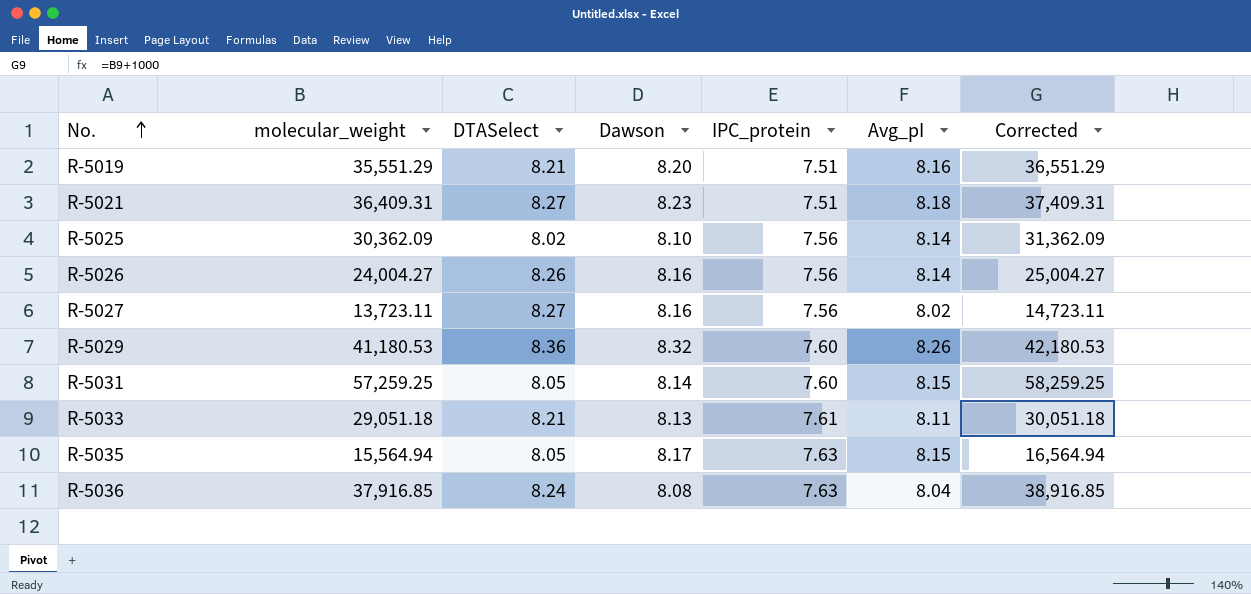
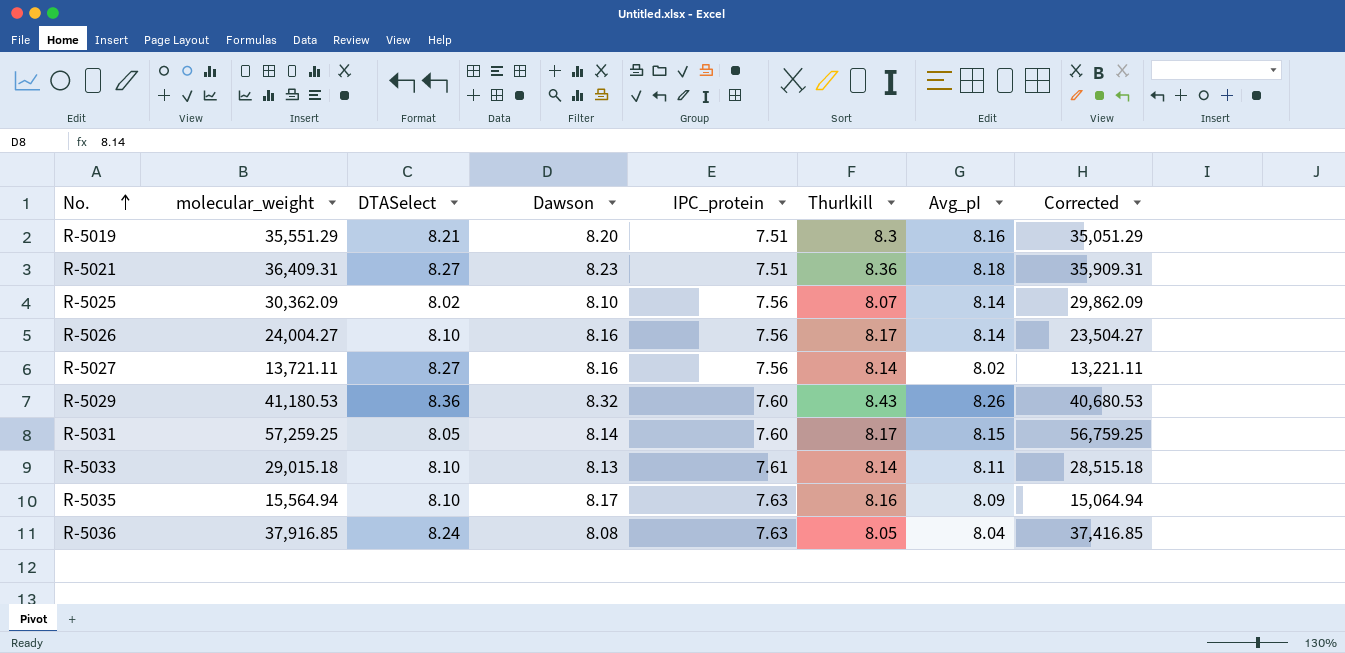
column Thurlkill | position: none -> 6
column Corrected | formula: [molecular_weight] + 1000 -> [molecular_weight] - 500
R-5026 | DTASelect: 8.26 -> 8.10
R-5027 | molecular_weight: 13,723.11 -> 13,721.11
R-5033 | molecular_weight: 29,051.18 -> 29,015.18
R-5033 | DTASelect: 8.21 -> 8.10
R-5035 | DTASelect: 8.05 -> 8.10
R-5035 | Avg_pI: 8.15 -> 8.09

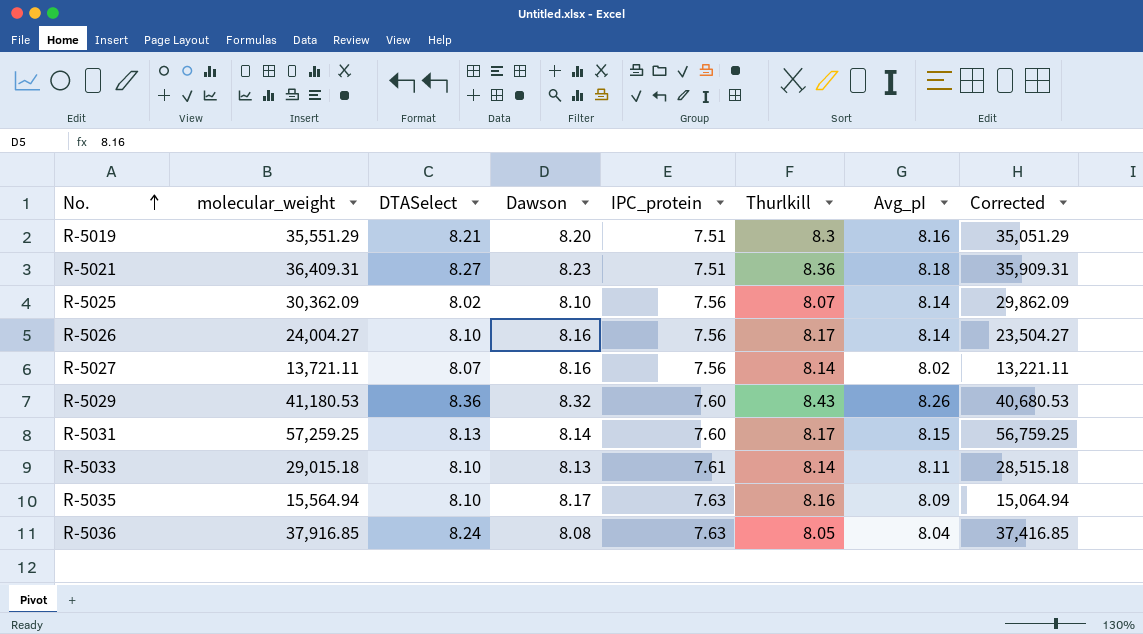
R-5027 | DTASelect: 8.27 -> 8.07
R-5031 | DTASelect: 8.05 -> 8.13

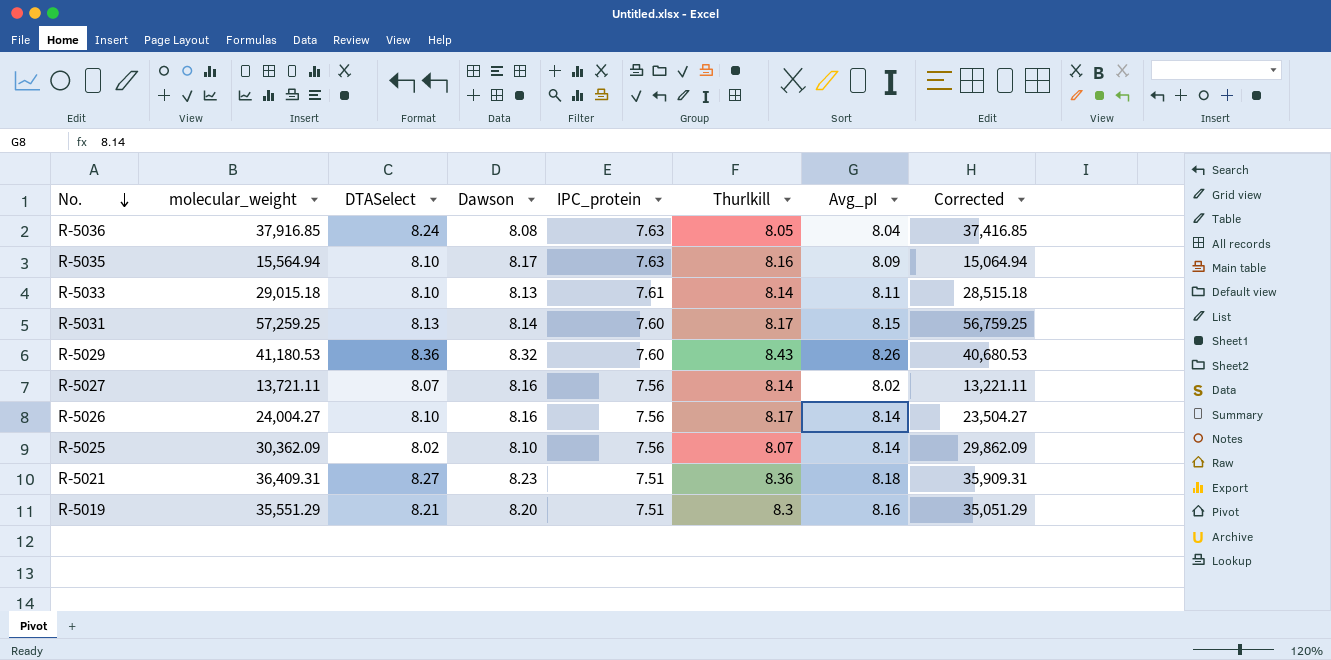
row order: No. ascending -> No. descending

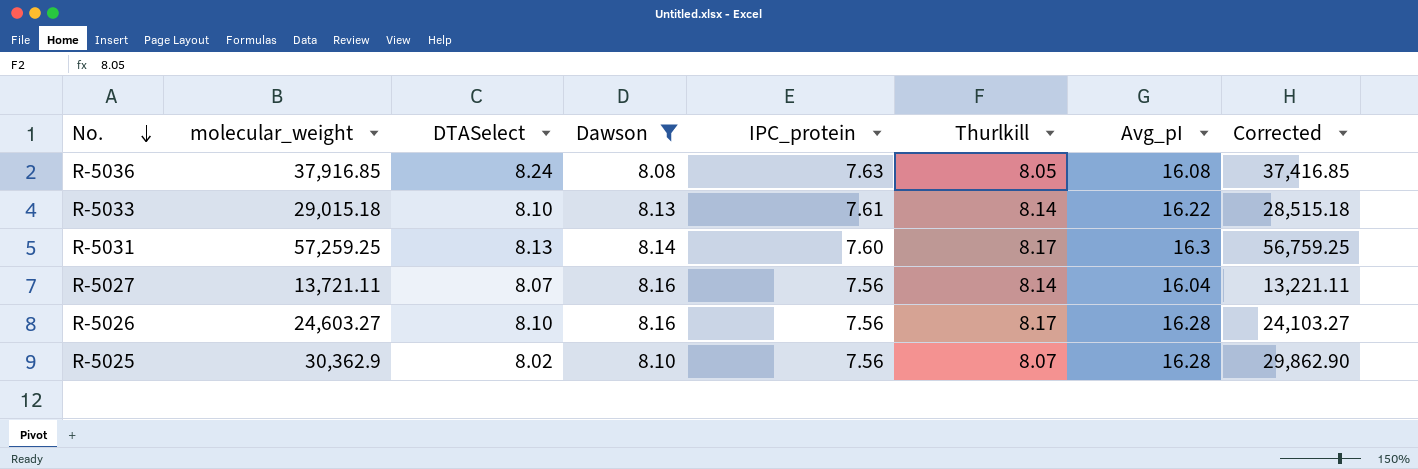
filter: none -> Dawson <= 8.16
R-5036 | Avg_pI: 8.04 -> 16.08
R-5033 | Avg_pI: 8.11 -> 16.22
R-5031 | Avg_pI: 8.15 -> 16.3
R-5027 | Avg_pI: 8.02 -> 16.04
R-5026 | molecular_weight: 24,004.27 -> 24,603.27
R-5026 | Avg_pI: 8.14 -> 16.28
R-5026 | Corrected: 23,504.27 -> 24,103.27
R-5025 | molecular_weight: 30,362.09 -> 30,362.9
R-5025 | Avg_pI: 8.14 -> 16.28
R-5025 | Corrected: 29,862.09 -> 29,862.90

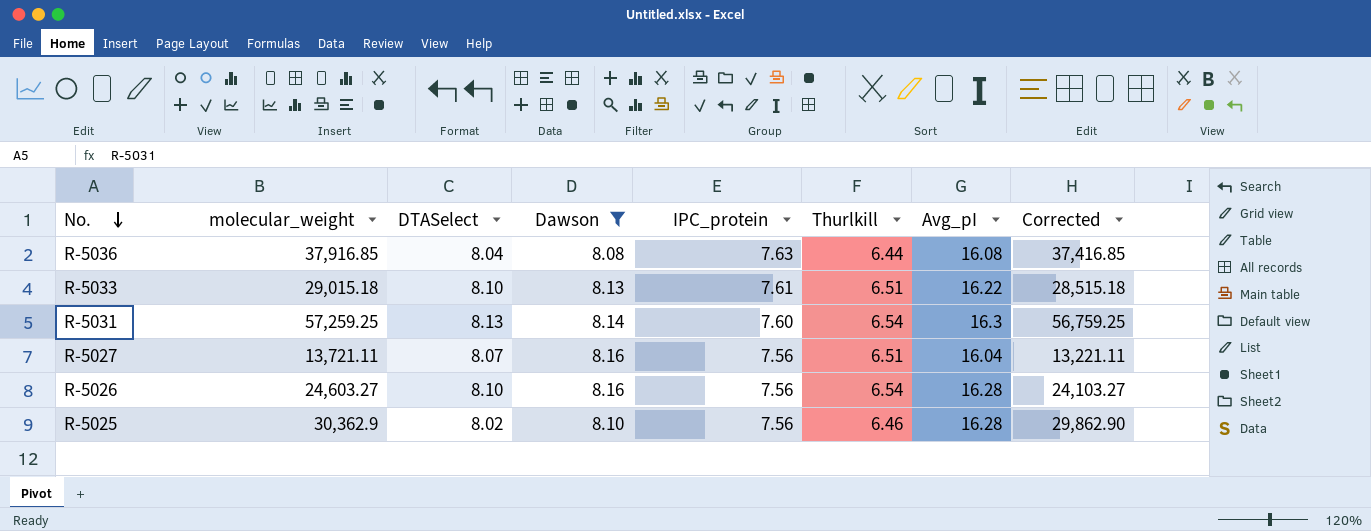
R-5036 | DTASelect: 8.24 -> 8.04
R-5036 | Thurlkill: 8.05 -> 6.44
R-5033 | Thurlkill: 8.14 -> 6.51
R-5031 | Thurlkill: 8.17 -> 6.54
R-5027 | Thurlkill: 8.14 -> 6.51
R-5026 | Thurlkill: 8.17 -> 6.54
R-5025 | Thurlkill: 8.07 -> 6.46

